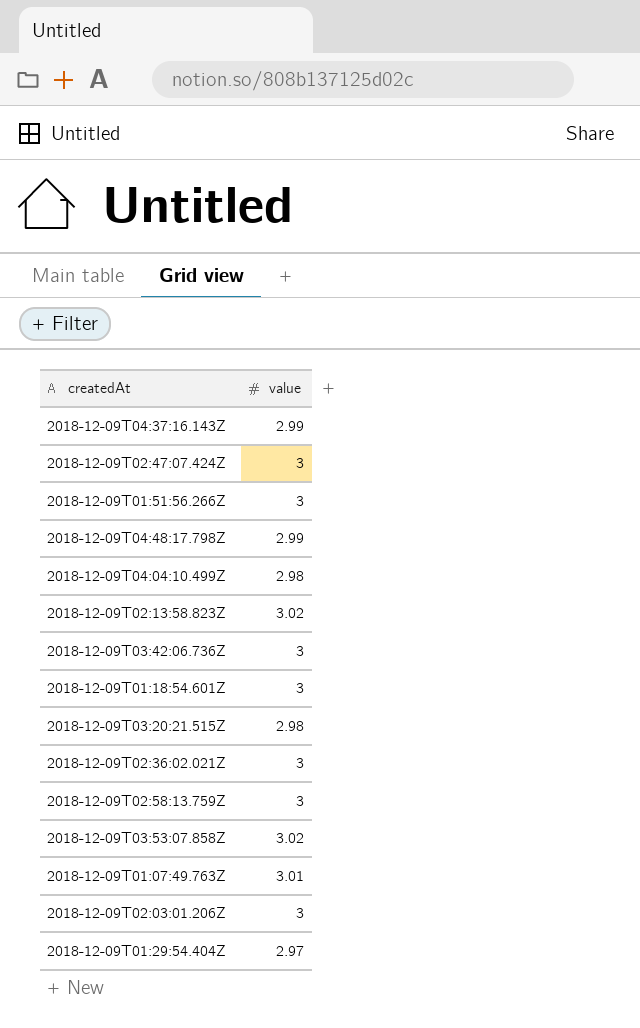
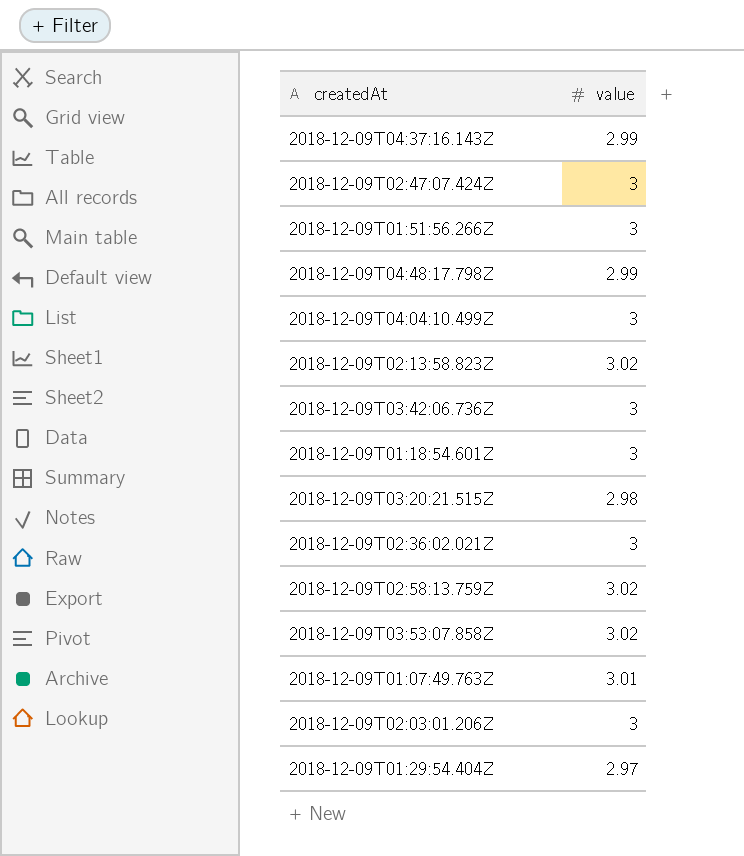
2018-12-09T04:04:10.499Z | value: 2.98 -> 3
2018-12-09T02:58:13.759Z | value: 3 -> 3.02

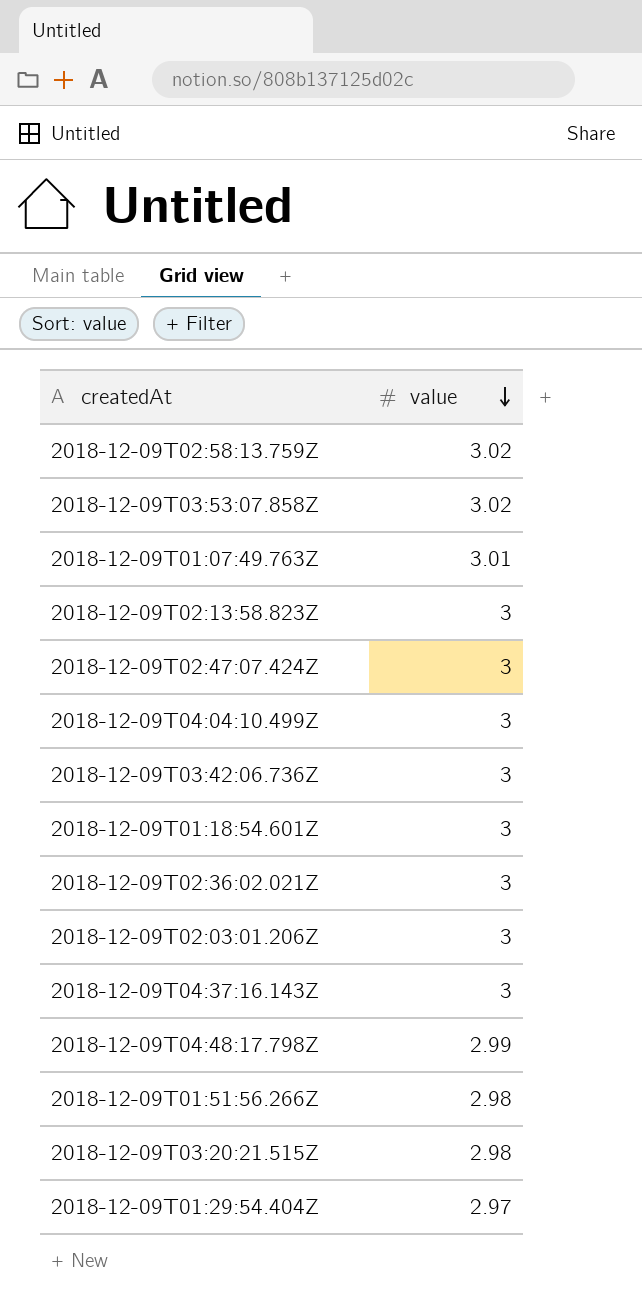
row order: none -> value descending
2018-12-09T02:13:58.823Z | value: 3.02 -> 3
2018-12-09T04:37:16.143Z | value: 2.99 -> 3
2018-12-09T01:51:56.266Z | value: 3 -> 2.98

